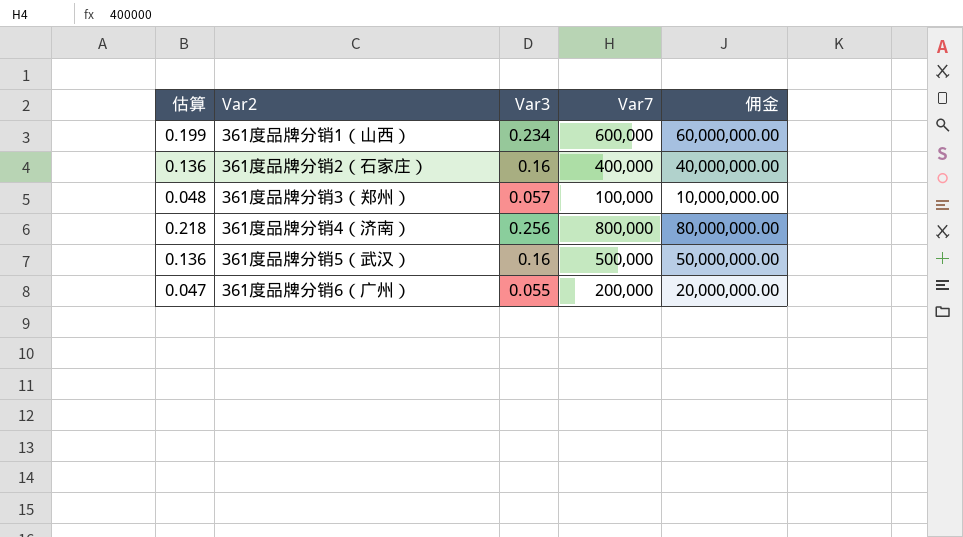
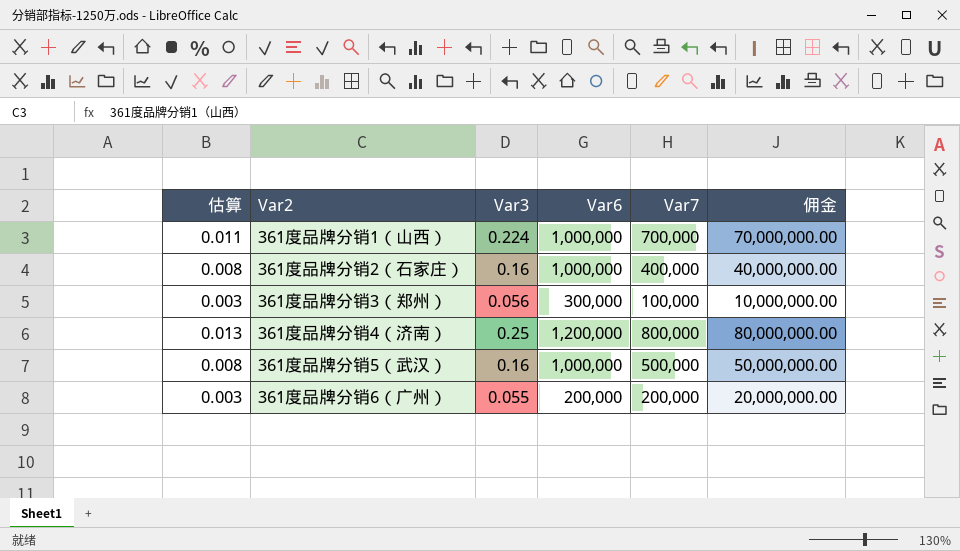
column 估算 | formula: [Var3] * 0.85 -> [Var3] * 0.05
column Var6 | position: none -> 4
361度品牌分销1（山西） | Var3: 0.234 -> 0.224
361度品牌分销1（山西） | Var7: 600,000 -> 700,000
361度品牌分销1（山西） | 佣金: 60,000,000.00 -> 70,000,000.00
361度品牌分销3（郑州） | Var3: 0.057 -> 0.056
361度品牌分销4（济南） | Var3: 0.256 -> 0.25

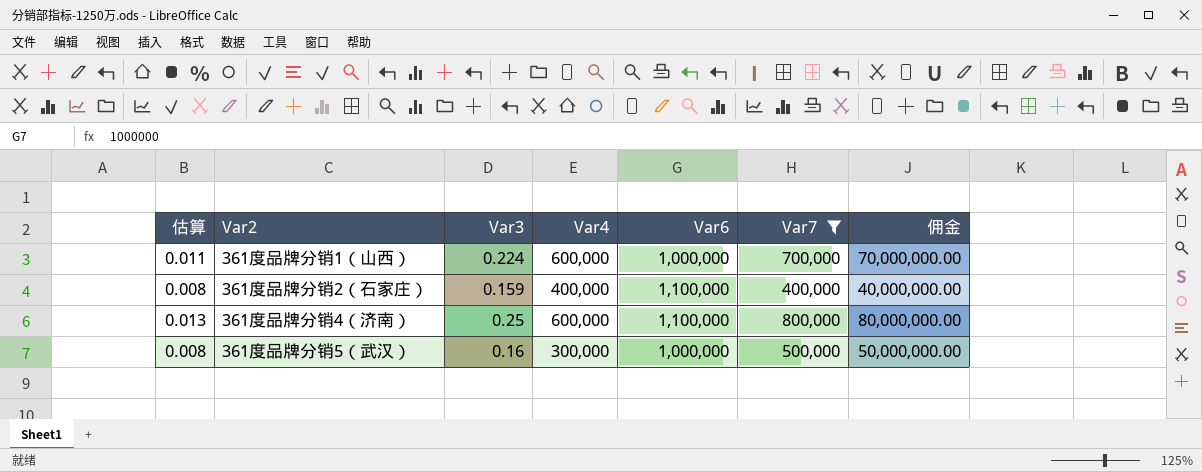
filter: none -> Var7 >= 400,000
column Var4 | position: none -> 4
361度品牌分销2（石家庄） | Var3: 0.16 -> 0.159
361度品牌分销2（石家庄） | Var6: 1,000,000 -> 1,100,000
361度品牌分销4（济南） | Var6: 1,200,000 -> 1,100,000

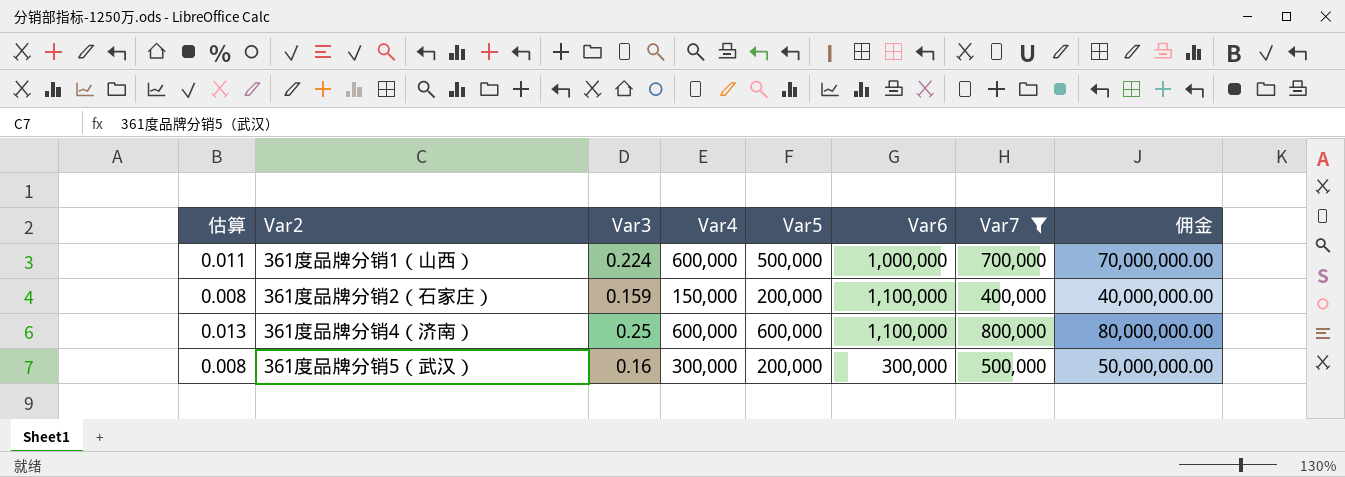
column Var5 | position: none -> 5
361度品牌分销2（石家庄） | Var4: 400,000 -> 150,000
361度品牌分销5（武汉） | Var6: 1,000,000 -> 300,000

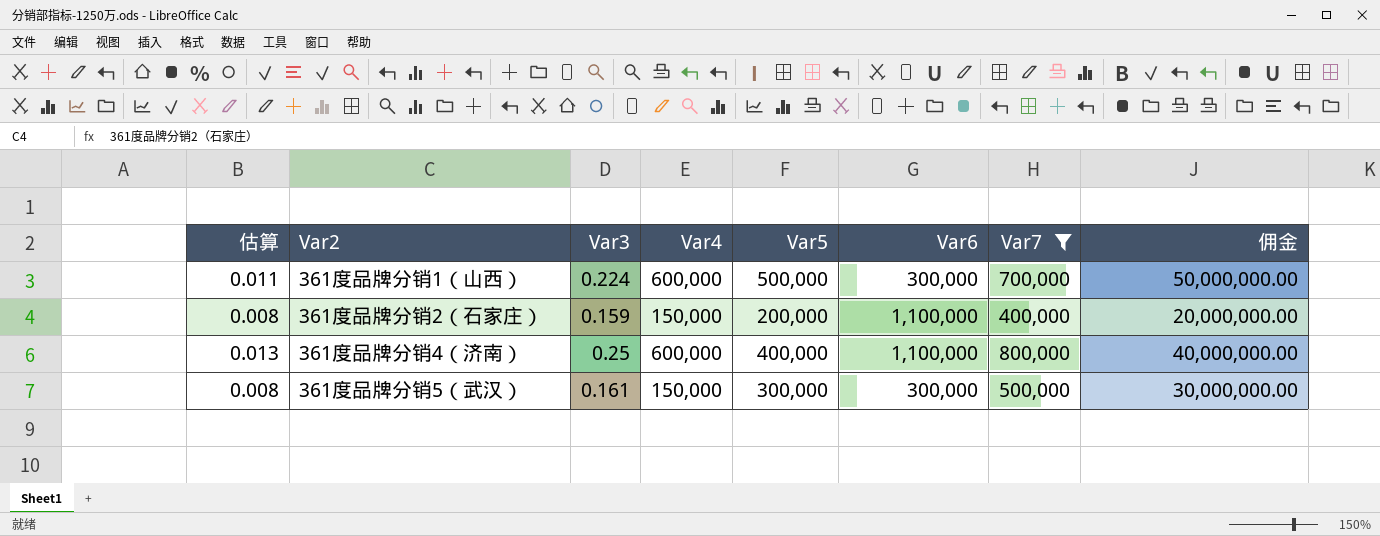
column 佣金 | formula: [Var7] * 100 -> [Var5] * 100
361度品牌分销1（山西） | Var6: 1,000,000 -> 300,000
361度品牌分销4（济南） | Var5: 600,000 -> 400,000
361度品牌分销5（武汉） | Var3: 0.16 -> 0.161
361度品牌分销5（武汉） | Var4: 300,000 -> 150,000
361度品牌分销5（武汉） | Var5: 200,000 -> 300,000

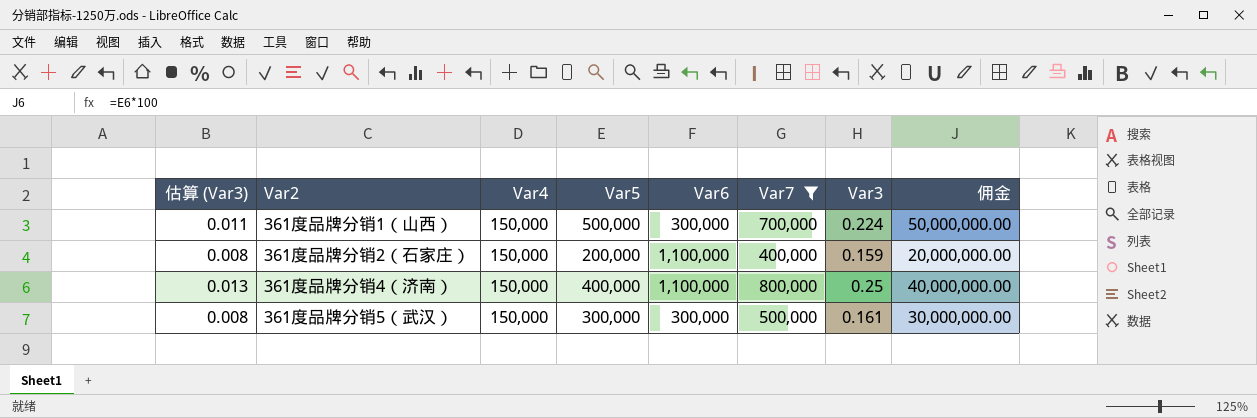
column name: 估算 -> 估算 (Var3)
column Var3 | position: 3 -> 7
361度品牌分销1（山西） | Var4: 600,000 -> 150,000
361度品牌分销4（济南） | Var4: 600,000 -> 150,000

